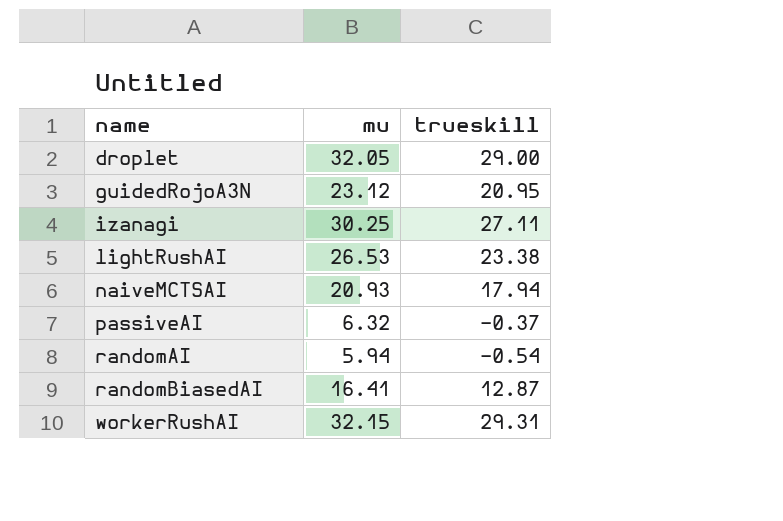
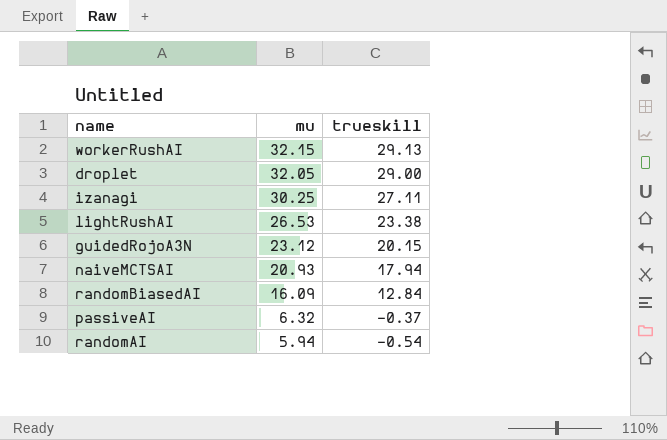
row order: name ascending -> mu descending
workerRushAI | trueskill: 29.31 -> 29.13
guidedRojoA3N | trueskill: 20.95 -> 20.15
randomBiasedAI | mu: 16.41 -> 16.09
randomBiasedAI | trueskill: 12.87 -> 12.84

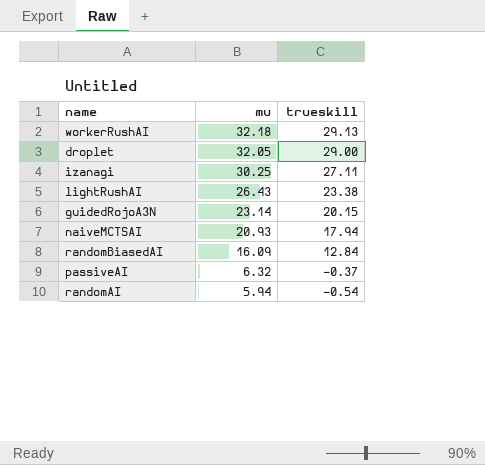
workerRushAI | mu: 32.15 -> 32.18
lightRushAI | mu: 26.53 -> 26.43
guidedRojoA3N | mu: 23.12 -> 23.14

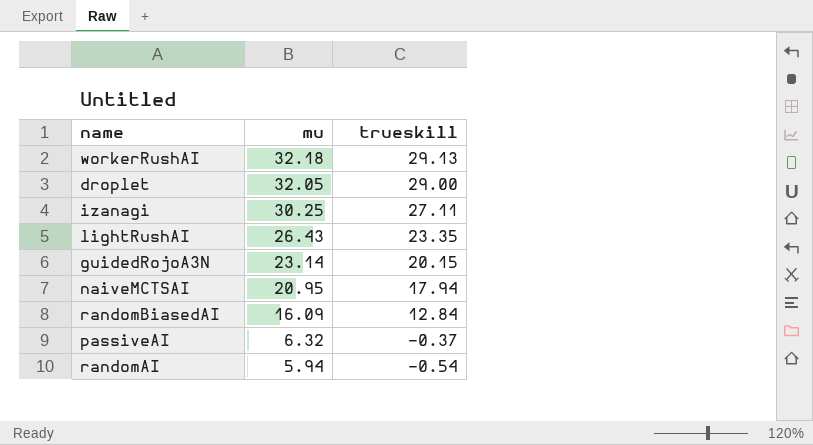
lightRushAI | trueskill: 23.38 -> 23.35
naiveMCTSAI | mu: 20.93 -> 20.95

